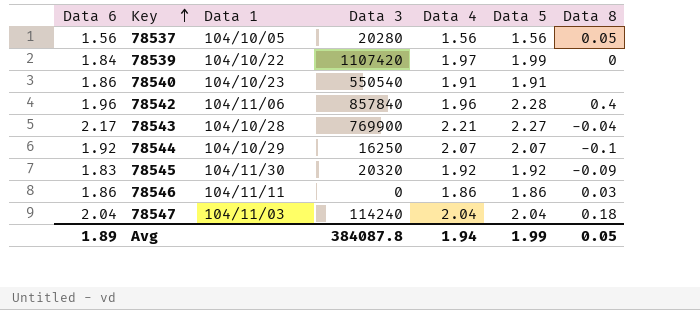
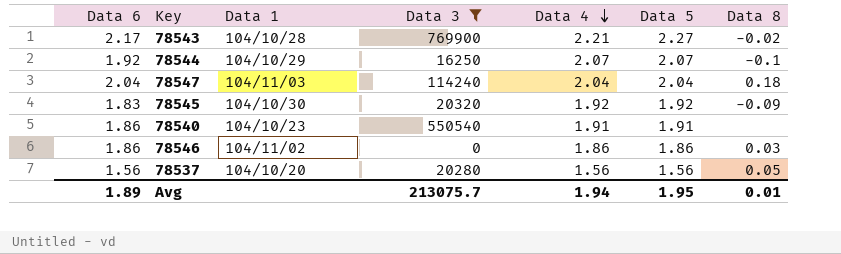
filter: none -> Data 3 <= 769900
row order: Key ascending -> Data 4 descending
78543 | Data 8: -0.04 -> -0.02
78545 | Data 1: 104/11/30 -> 104/10/30
78546 | Data 1: 104/11/11 -> 104/11/02
78537 | Data 1: 104/10/05 -> 104/10/20
Avg | Data 3: 384087.8 -> 213075.7
Avg | Data 5: 1.99 -> 1.95
Avg | Data 8: 0.05 -> 0.01

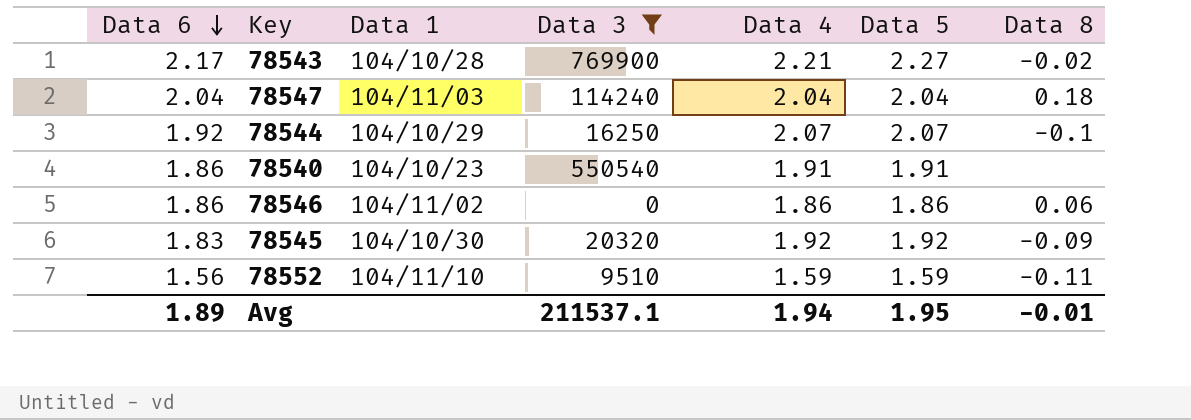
row order: Data 4 descending -> Data 6 descending
row 78537: 1.56 | 104/10/20 | 20280 | 1.56 | 1.56 | 0.05 -> none
78546 | Data 8: 0.03 -> 0.06
row 78552: none -> 1.56 | 104/11/10 | 9510 | 1.59 | 1.59 | -0.11
Avg | Data 3: 213075.7 -> 211537.1
Avg | Data 8: 0.01 -> -0.01

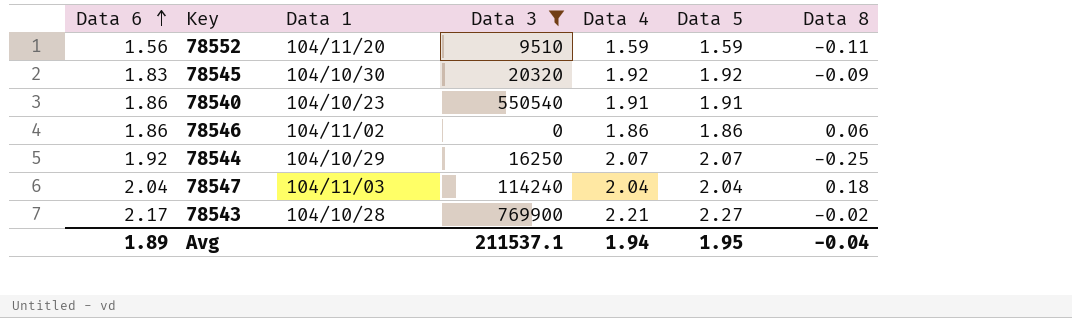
row order: Data 6 descending -> Data 6 ascending
78552 | Data 1: 104/11/10 -> 104/11/20
78544 | Data 8: -0.1 -> -0.25
Avg | Data 8: -0.01 -> -0.04

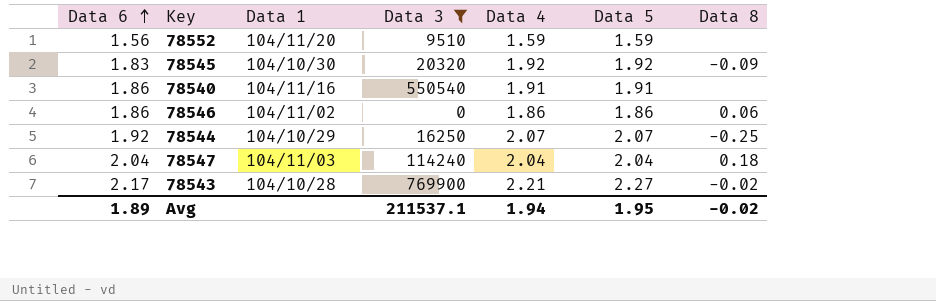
78552 | Data 8: -0.11 -> none
78540 | Data 1: 104/10/23 -> 104/11/16
Avg | Data 8: -0.04 -> -0.02

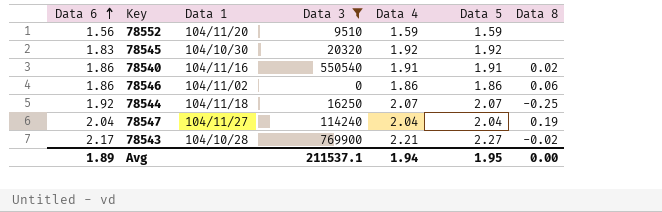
78545 | Data 8: -0.09 -> none
78540 | Data 8: none -> 0.02
78544 | Data 1: 104/10/29 -> 104/11/18
78547 | Data 1: 104/11/03 -> 104/11/27
78547 | Data 8: 0.18 -> 0.19
Avg | Data 8: -0.02 -> 0.00

